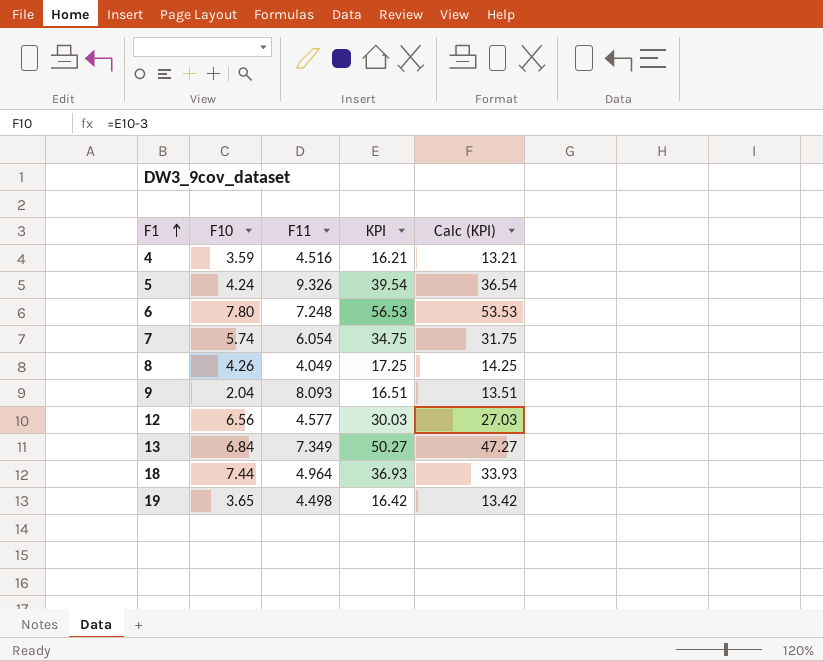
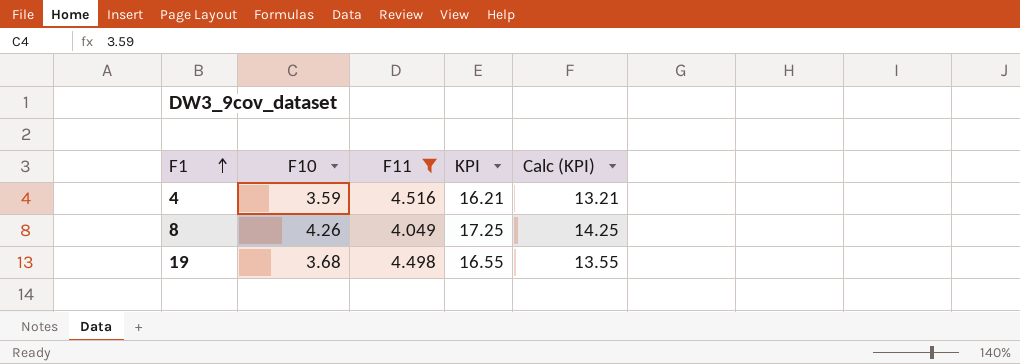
filter: none -> F11 <= 4.516
19 | F10: 3.65 -> 3.68
19 | KPI: 16.42 -> 16.55
19 | Calc (KPI): 13.42 -> 13.55

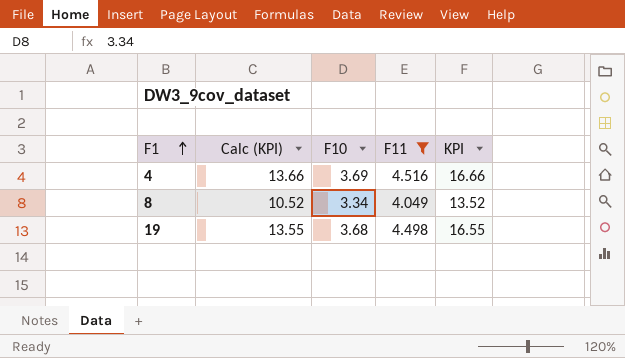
column Calc (KPI) | position: 5 -> 2
4 | Calc (KPI): 13.21 -> 13.66
4 | F10: 3.59 -> 3.69
4 | KPI: 16.21 -> 16.66
8 | Calc (KPI): 14.25 -> 10.52
8 | F10: 4.26 -> 3.34
8 | KPI: 17.25 -> 13.52

